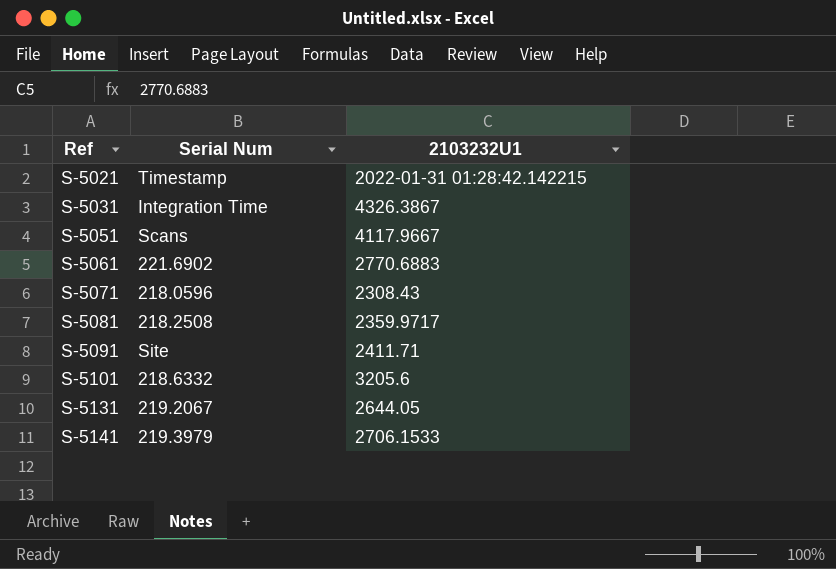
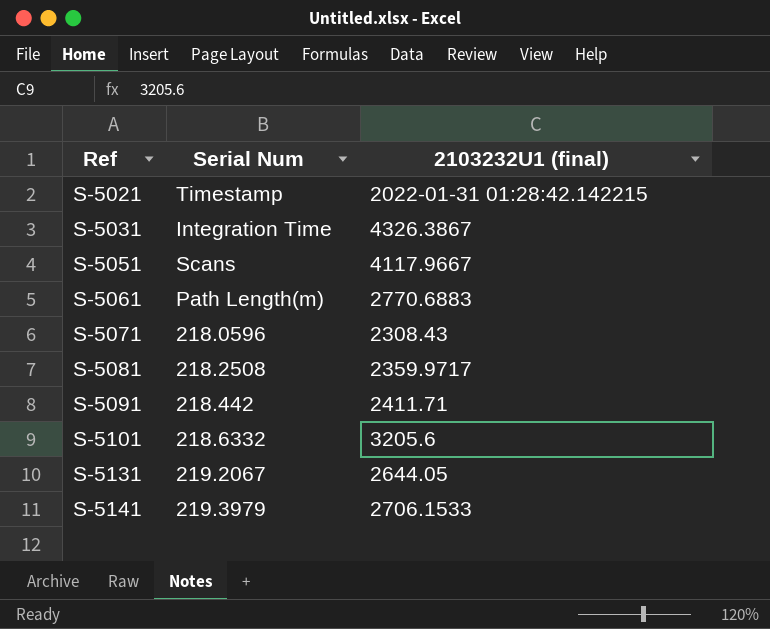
column name: 2103232U1 -> 2103232U1 (final)
S-5061 | Serial Num: 221.6902 -> Path Length(m)
S-5091 | Serial Num: Site -> 218.442

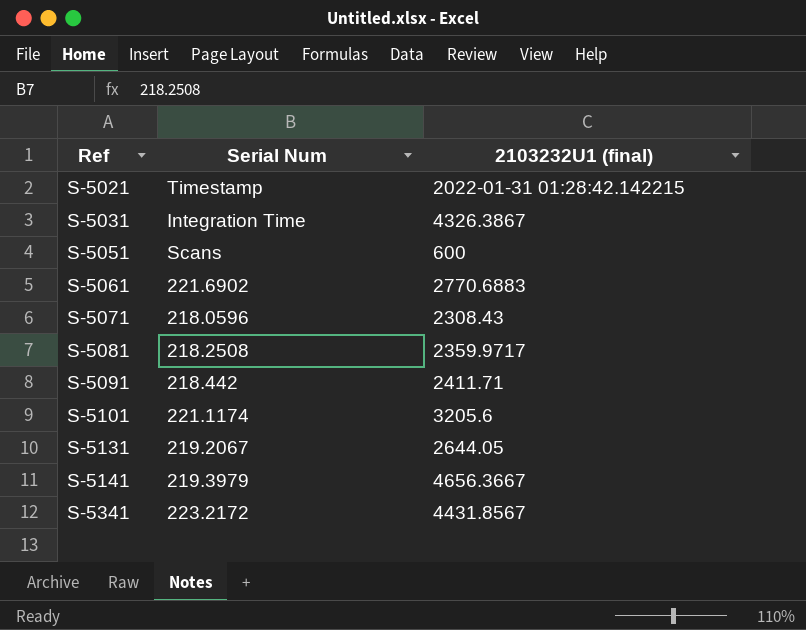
S-5051 | 2103232U1 (final): 4117.9667 -> 600
S-5061 | Serial Num: Path Length(m) -> 221.6902
S-5101 | Serial Num: 218.6332 -> 221.1174
S-5141 | 2103232U1 (final): 2706.1533 -> 4656.3667
row S-5341: none -> 223.2172 | 4431.8567

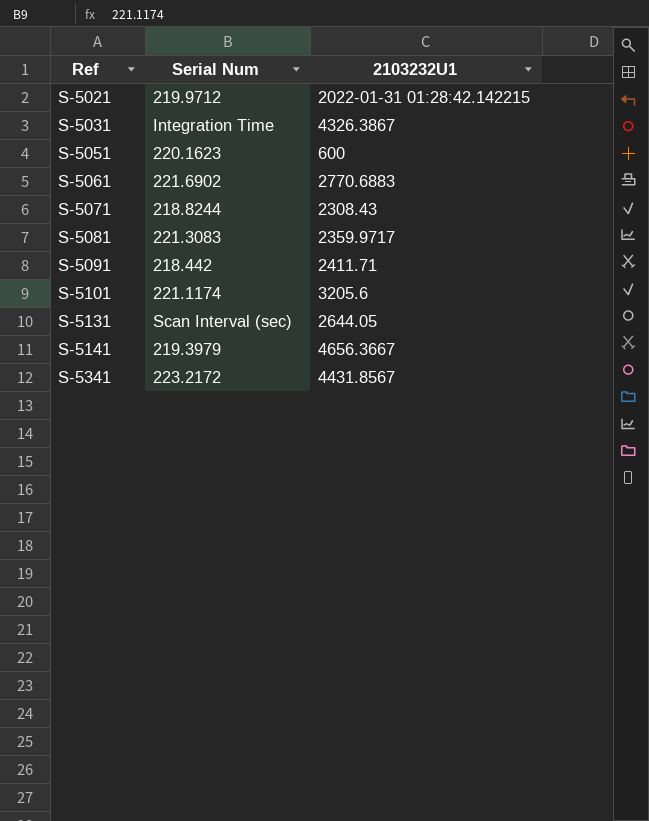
column name: 2103232U1 (final) -> 2103232U1
S-5021 | Serial Num: Timestamp -> 219.9712
S-5051 | Serial Num: Scans -> 220.1623
S-5071 | Serial Num: 218.0596 -> 218.8244
S-5081 | Serial Num: 218.2508 -> 221.3083
S-5131 | Serial Num: 219.2067 -> Scan Interval (sec)

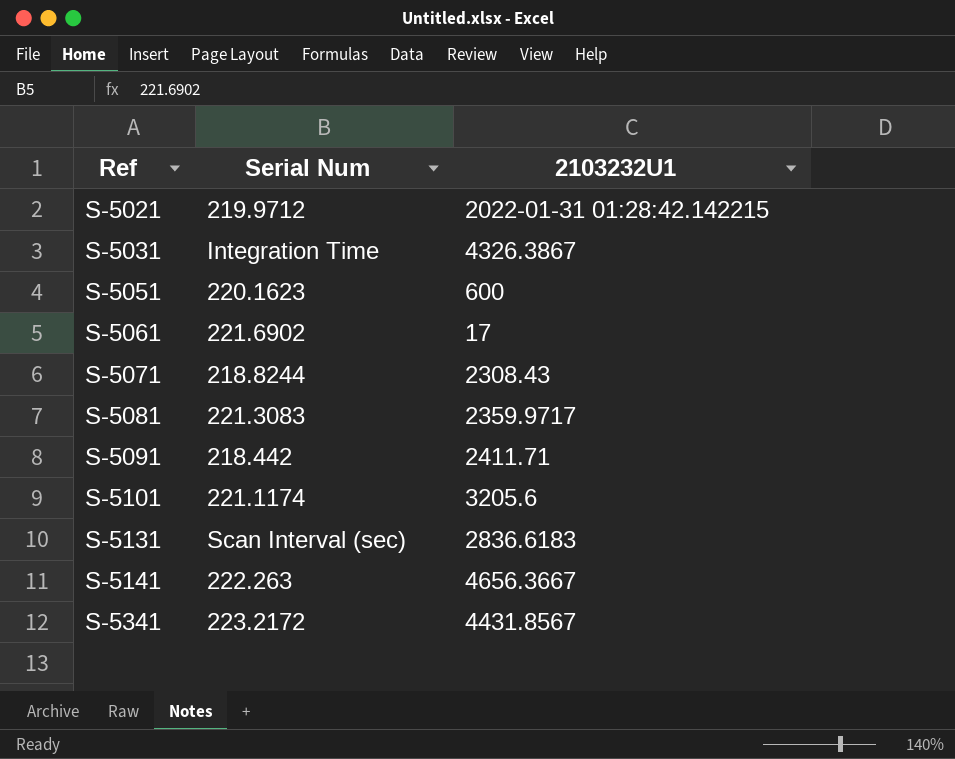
S-5061 | 2103232U1: 2770.6883 -> 17
S-5131 | 2103232U1: 2644.05 -> 2836.6183
S-5141 | Serial Num: 219.3979 -> 222.263

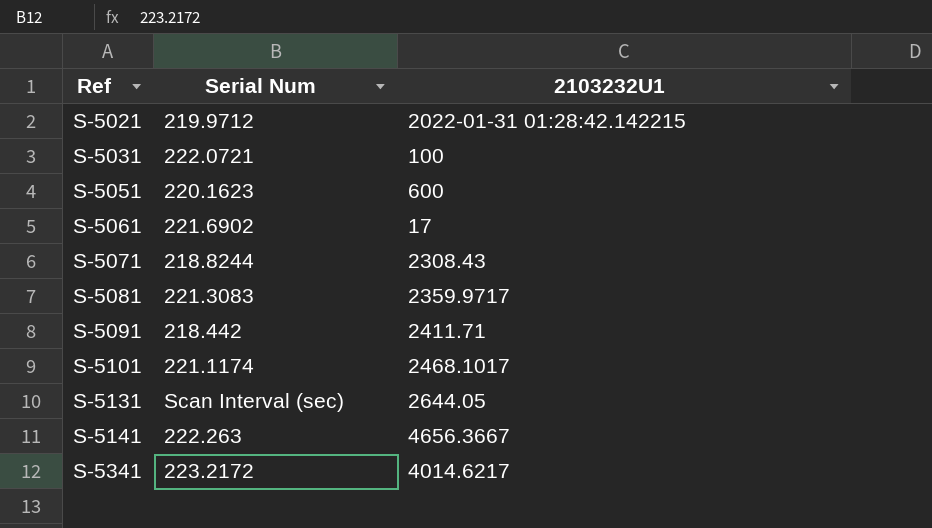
S-5031 | Serial Num: Integration Time -> 222.0721
S-5031 | 2103232U1: 4326.3867 -> 100
S-5101 | 2103232U1: 3205.6 -> 2468.1017
S-5131 | 2103232U1: 2836.6183 -> 2644.05
S-5341 | 2103232U1: 4431.8567 -> 4014.6217

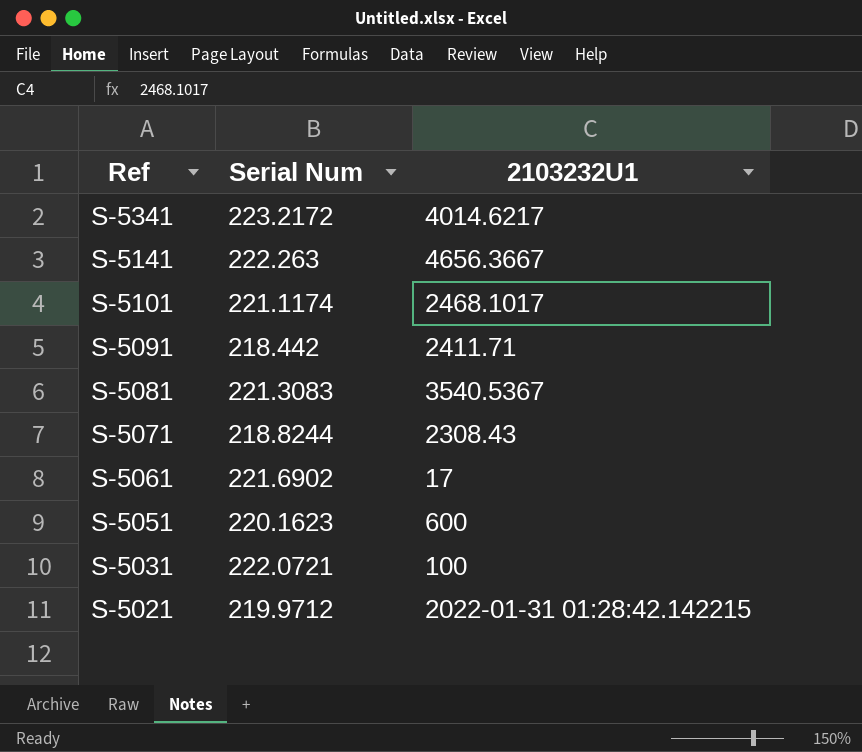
row order: Ref ascending -> Ref descending
row S-5131: Scan Interval (sec) | 2644.05 -> none
S-5081 | 2103232U1: 2359.9717 -> 3540.5367

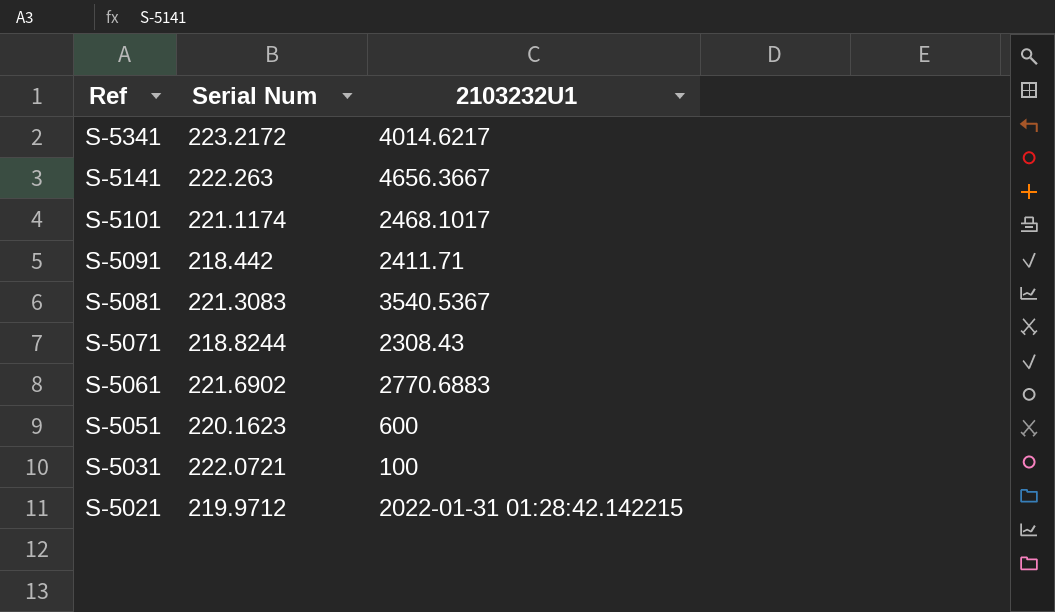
S-5061 | 2103232U1: 17 -> 2770.6883

